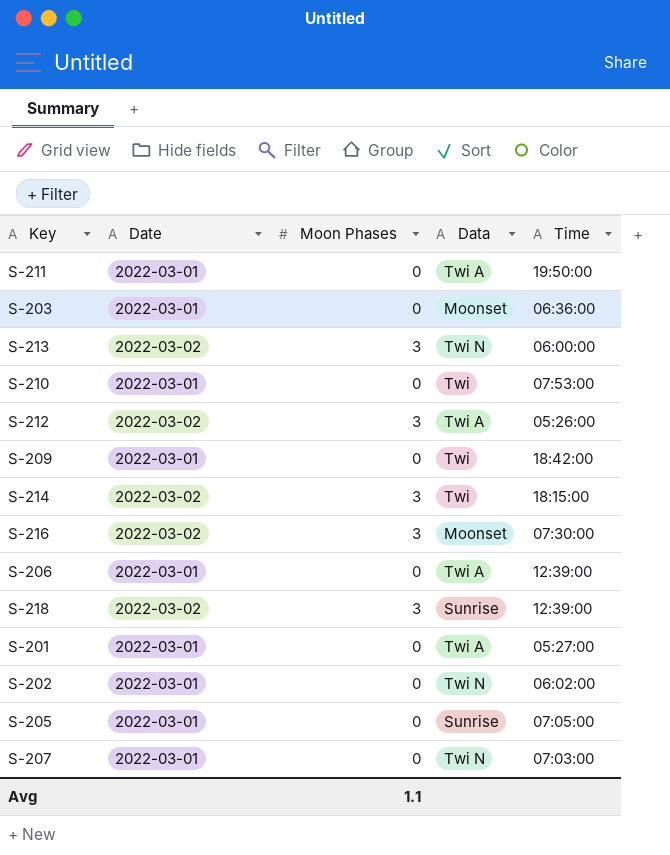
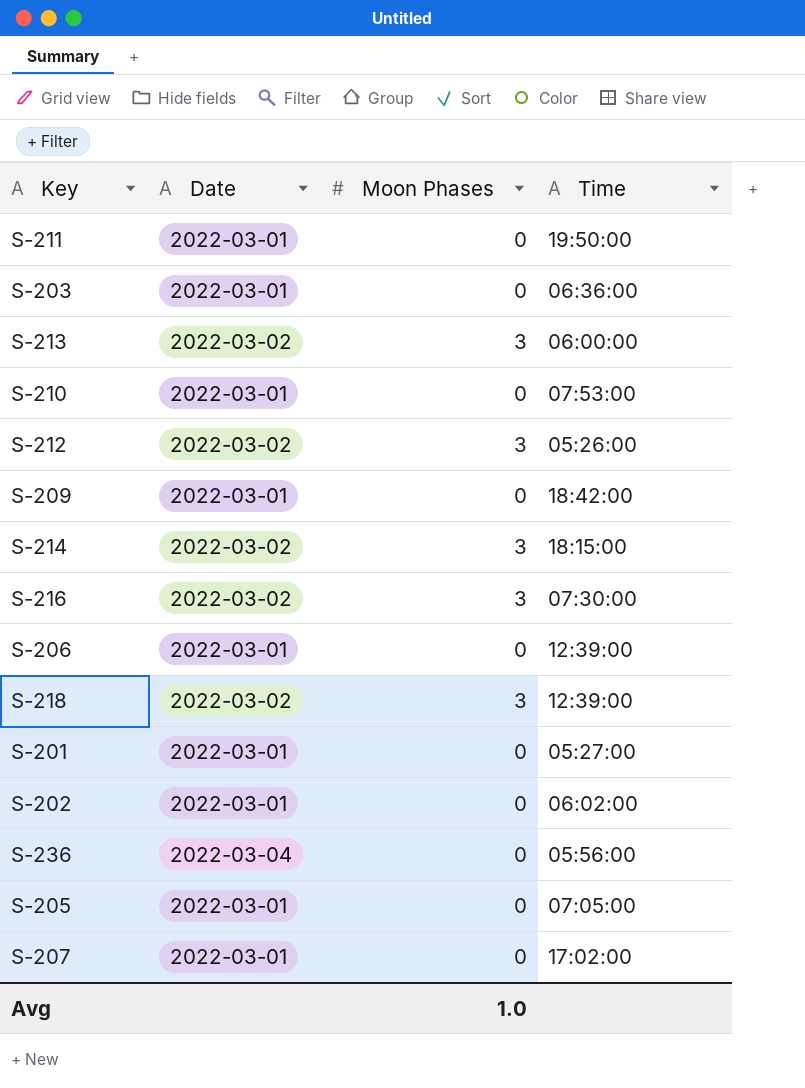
column Data | position: 4 -> none
row S-236: none -> 2022-03-04 | 0 | 05:56:00
S-207 | Time: 07:03:00 -> 17:02:00
Avg | Moon Phases: 1.1 -> 1.0

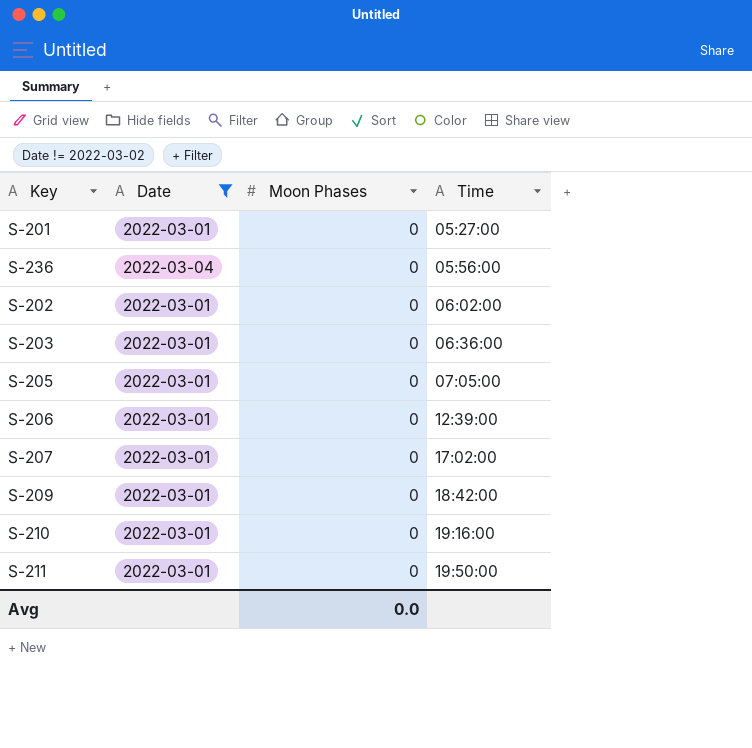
filter: none -> Date != 2022-03-02
row order: none -> Time ascending
S-210 | Time: 07:53:00 -> 19:16:00
Avg | Moon Phases: 1.0 -> 0.0

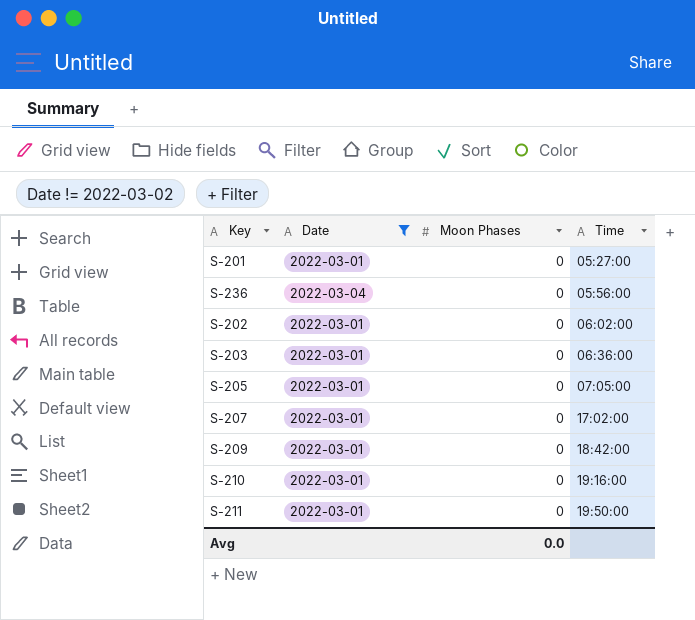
row S-206: 2022-03-01 | 0 | 12:39:00 -> none

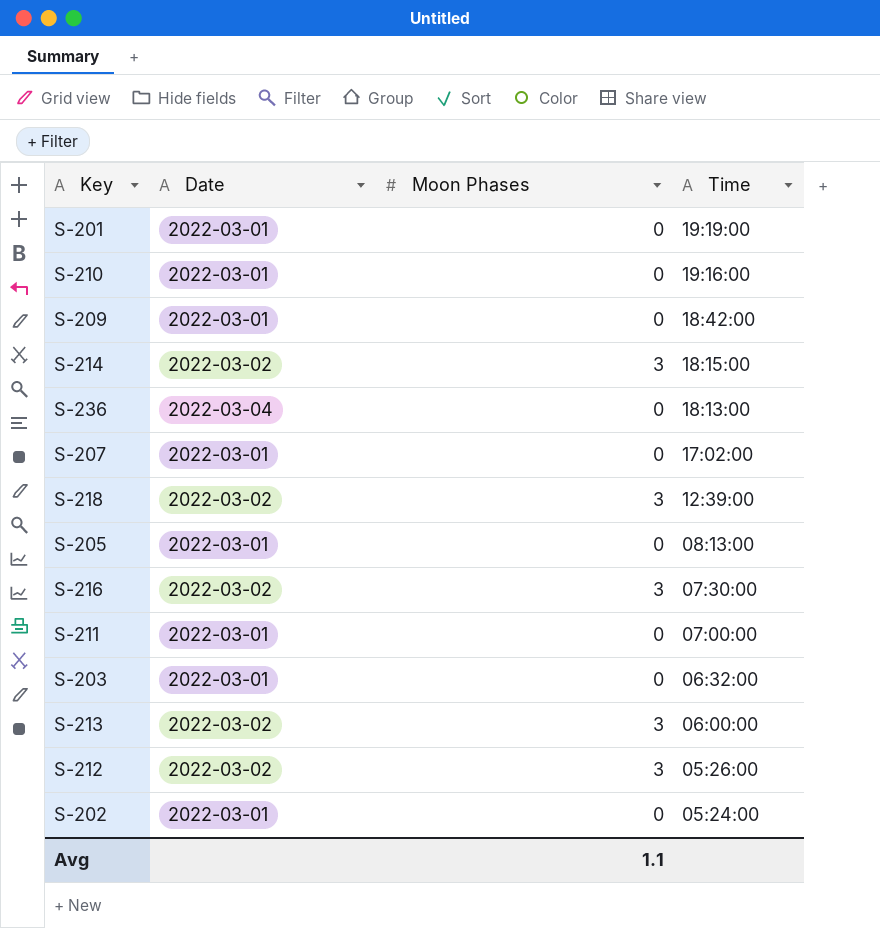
filter: Date != 2022-03-02 -> none
row order: Time ascending -> Time descending
S-201 | Time: 05:27:00 -> 19:19:00
S-236 | Time: 05:56:00 -> 18:13:00
S-205 | Time: 07:05:00 -> 08:13:00
S-211 | Time: 19:50:00 -> 07:00:00
S-203 | Time: 06:36:00 -> 06:32:00
S-202 | Time: 06:02:00 -> 05:24:00
Avg | Moon Phases: 0.0 -> 1.1

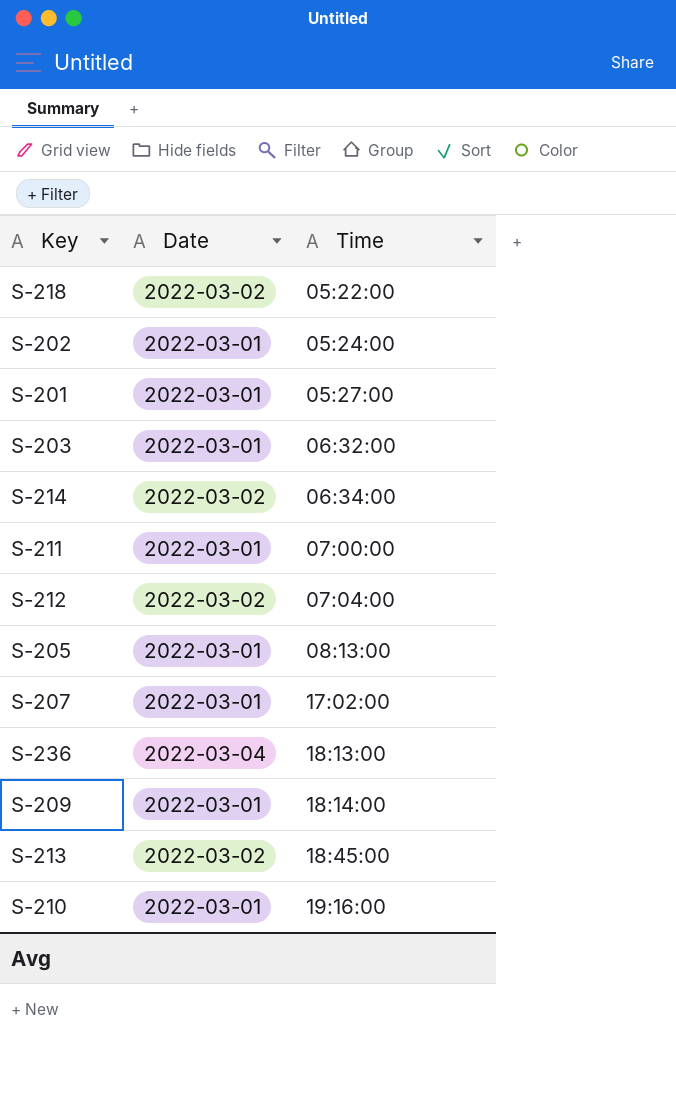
row order: Time descending -> Time ascending
column Moon Phases | position: 3 -> none
row S-216: 2022-03-02 | 3 | 07:30:00 -> none
S-218 | Time: 12:39:00 -> 05:22:00
S-201 | Time: 19:19:00 -> 05:27:00
S-214 | Time: 18:15:00 -> 06:34:00
S-212 | Time: 05:26:00 -> 07:04:00
S-209 | Time: 18:42:00 -> 18:14:00
S-213 | Time: 06:00:00 -> 18:45:00

